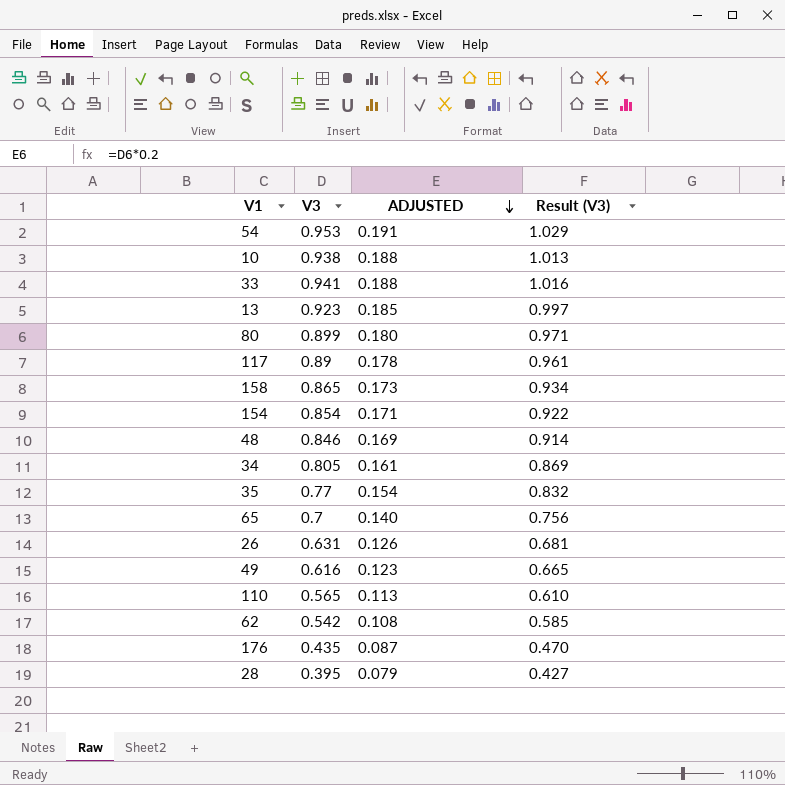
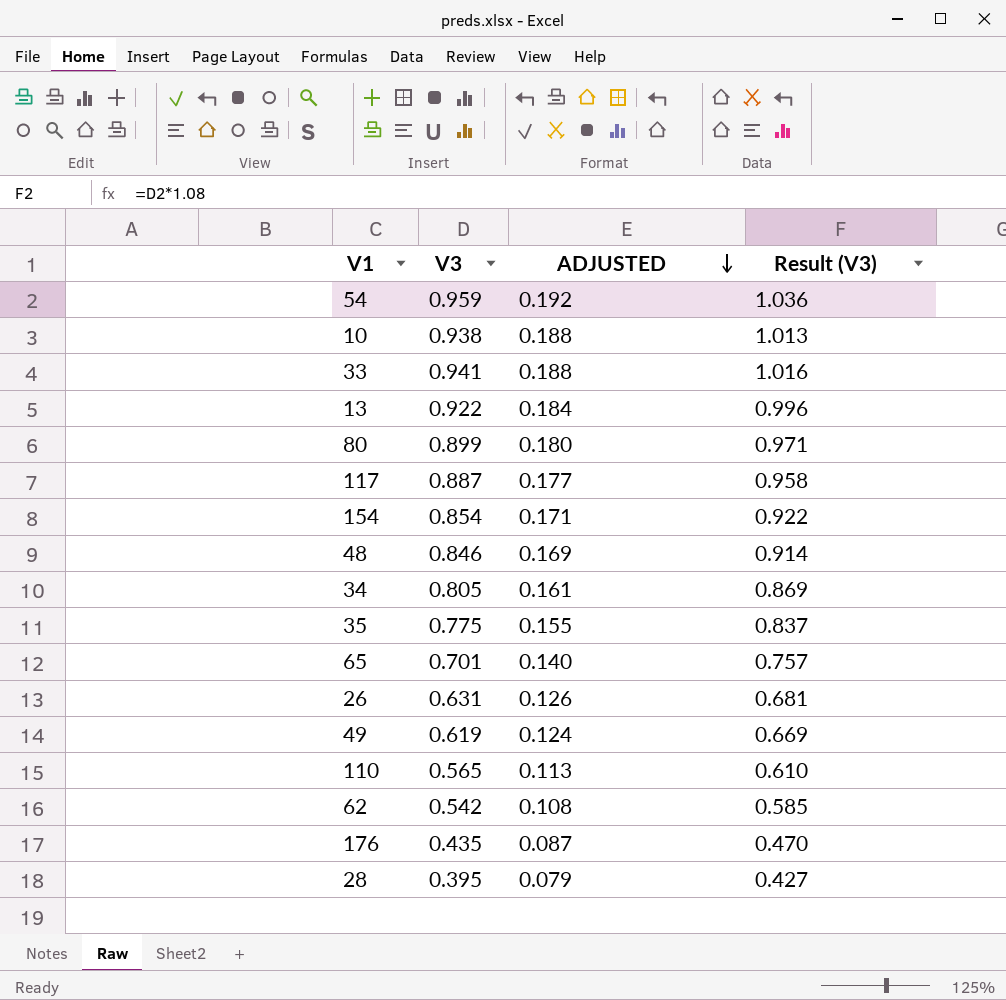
row 158: 0.865 | 0.173 | 0.934 -> none
54 | V3: 0.953 -> 0.959
54 | ADJUSTED: 0.191 -> 0.192
54 | Result (V3): 1.029 -> 1.036
13 | V3: 0.923 -> 0.922
13 | ADJUSTED: 0.185 -> 0.184
13 | Result (V3): 0.997 -> 0.996
117 | V3: 0.89 -> 0.887
117 | ADJUSTED: 0.178 -> 0.177
117 | Result (V3): 0.961 -> 0.958
35 | V3: 0.77 -> 0.775
35 | ADJUSTED: 0.154 -> 0.155
35 | Result (V3): 0.832 -> 0.837
65 | V3: 0.7 -> 0.701
65 | Result (V3): 0.756 -> 0.757
49 | V3: 0.616 -> 0.619
49 | ADJUSTED: 0.123 -> 0.124
49 | Result (V3): 0.665 -> 0.669

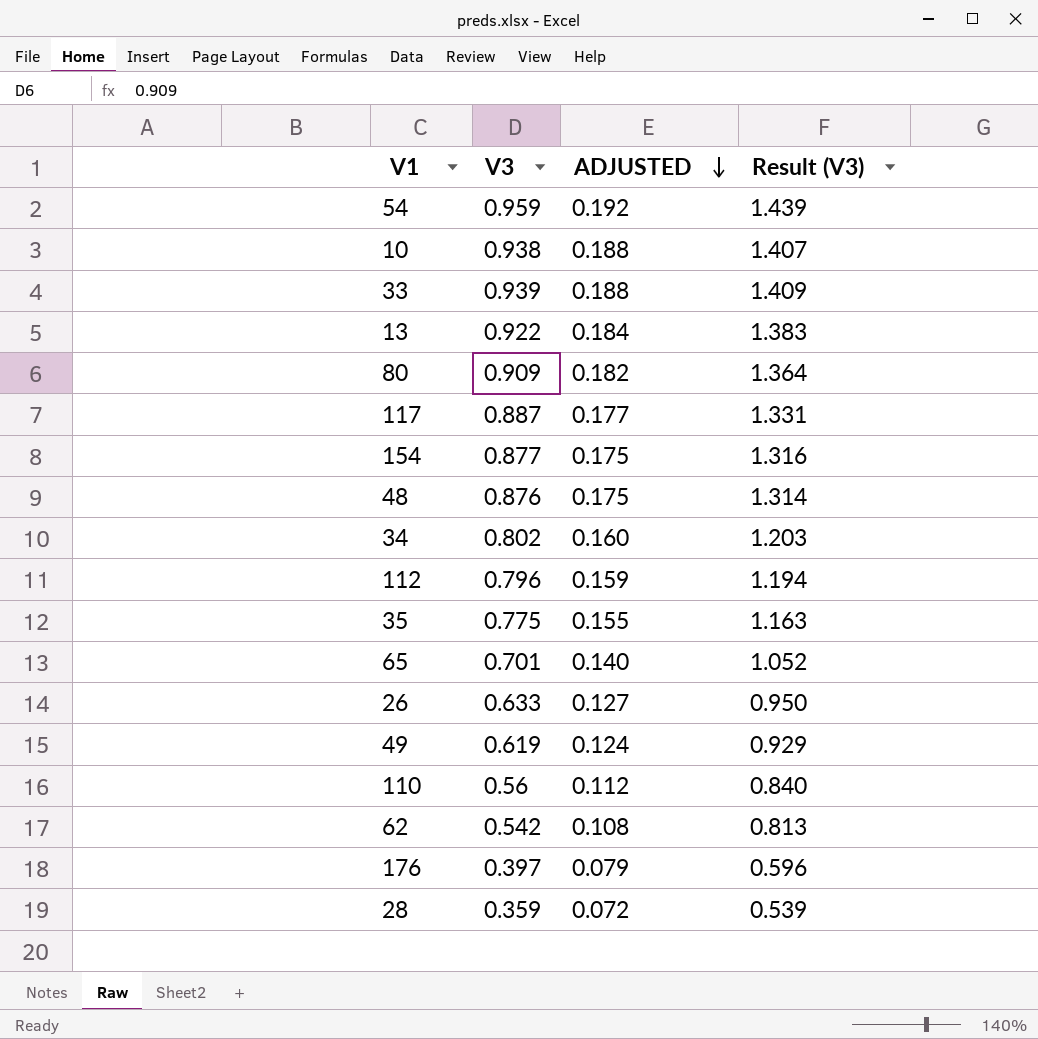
column Result (V3) | formula: [V3] * 1.08 -> [V3] * 1.5
33 | V3: 0.941 -> 0.939
80 | V3: 0.899 -> 0.909
80 | ADJUSTED: 0.180 -> 0.182
154 | V3: 0.854 -> 0.877
154 | ADJUSTED: 0.171 -> 0.175
48 | V3: 0.846 -> 0.876
48 | ADJUSTED: 0.169 -> 0.175
34 | V3: 0.805 -> 0.802
34 | ADJUSTED: 0.161 -> 0.160
row 112: none -> 0.796 | 0.159 | 1.194
26 | V3: 0.631 -> 0.633
26 | ADJUSTED: 0.126 -> 0.127
110 | V3: 0.565 -> 0.56
110 | ADJUSTED: 0.113 -> 0.112
176 | V3: 0.435 -> 0.397
176 | ADJUSTED: 0.087 -> 0.079
28 | V3: 0.395 -> 0.359
28 | ADJUSTED: 0.079 -> 0.072

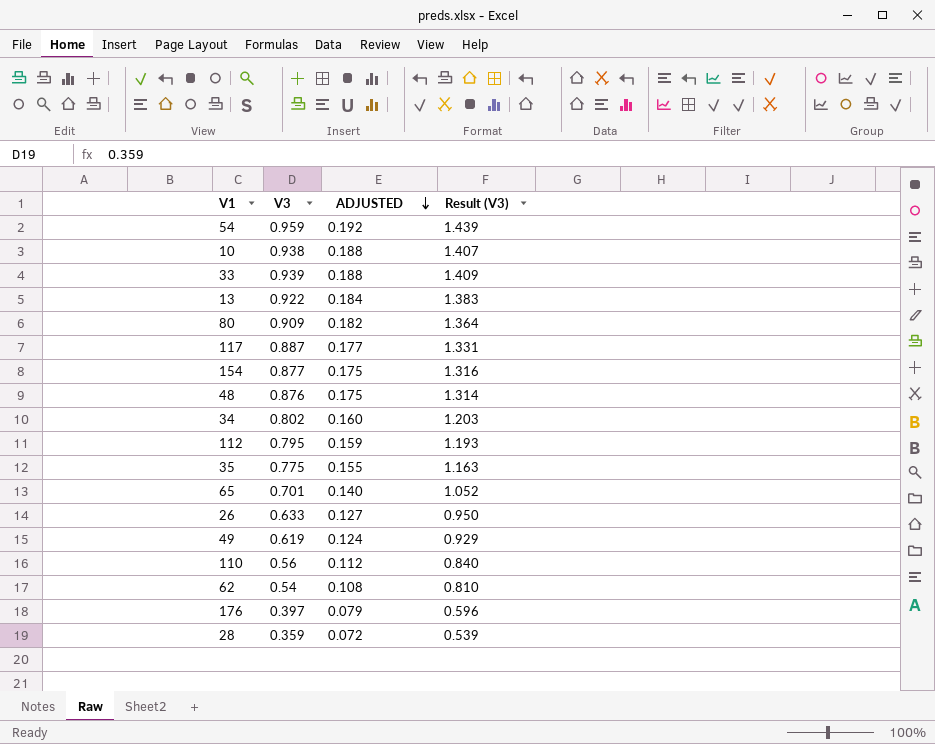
112 | V3: 0.796 -> 0.795
112 | Result (V3): 1.194 -> 1.193
62 | V3: 0.542 -> 0.54
62 | Result (V3): 0.813 -> 0.810

